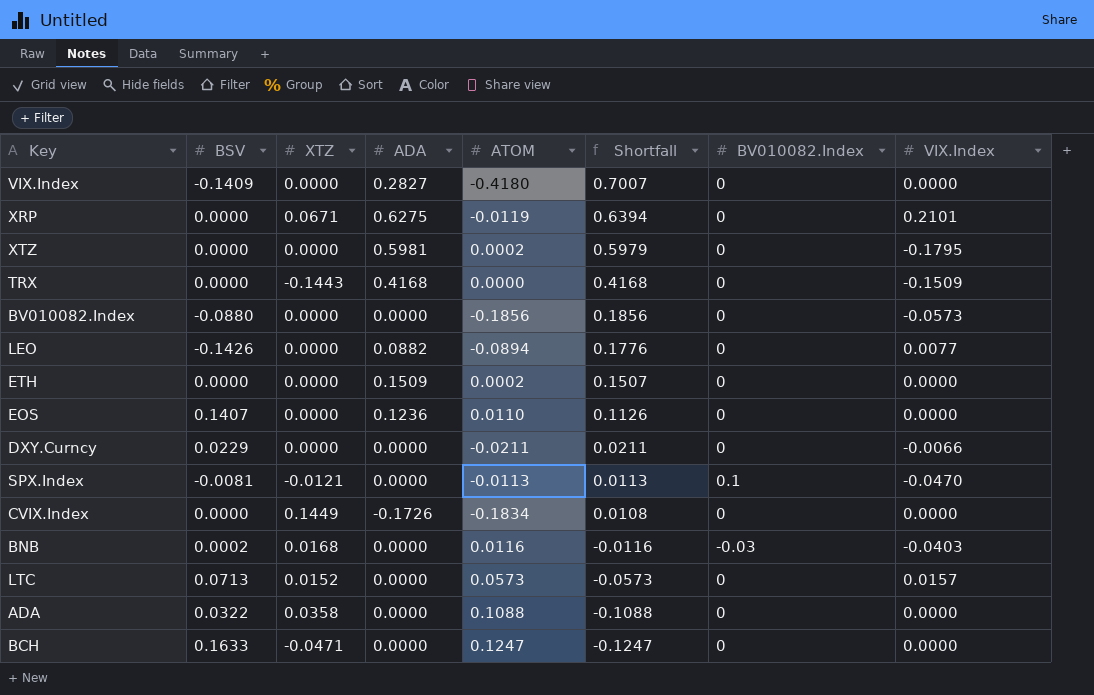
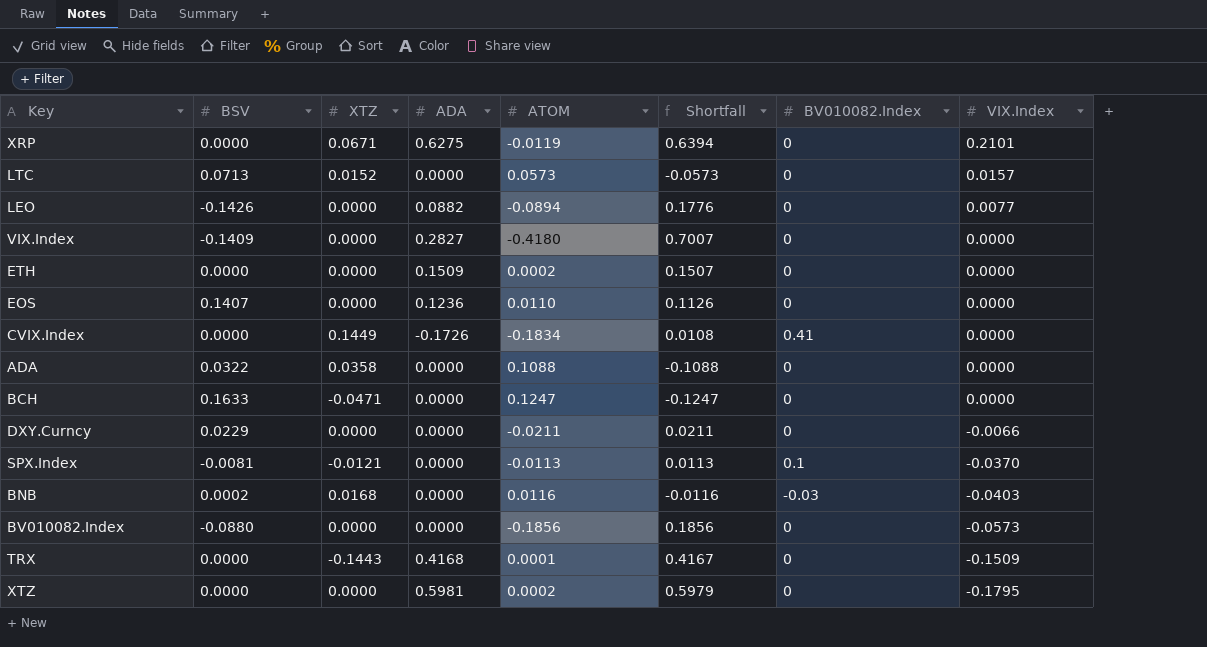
row order: Shortfall descending -> VIX.Index descending
CVIX.Index | BV010082.Index: 0 -> 0.41
SPX.Index | VIX.Index: -0.0470 -> -0.0370
TRX | ATOM: 0.0000 -> 0.0001
TRX | Shortfall: 0.4168 -> 0.4167

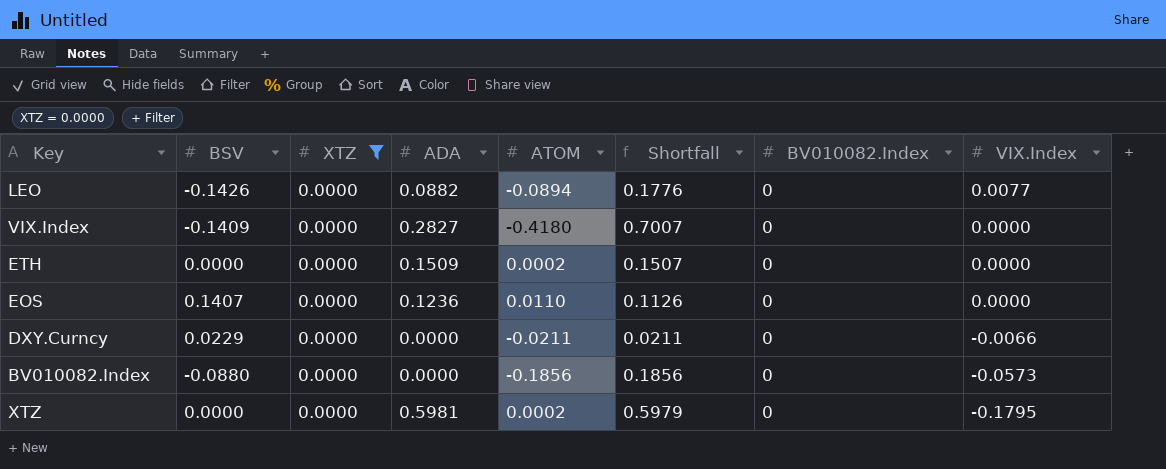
filter: none -> XTZ = 0.0000

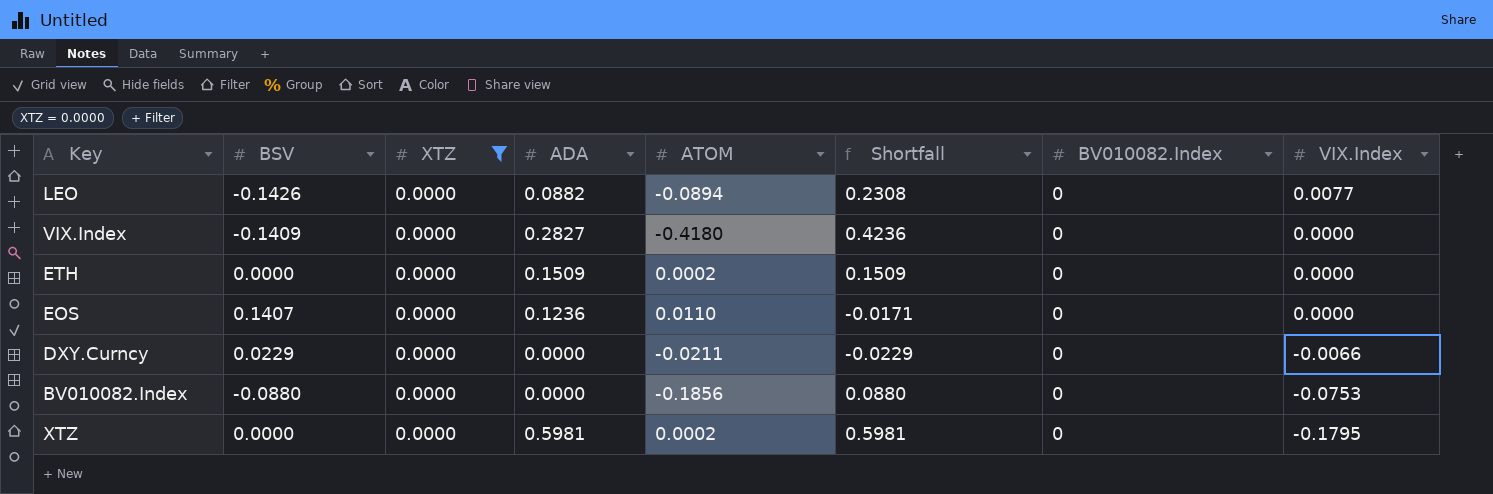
column Shortfall | formula: [ADA] - [ATOM] -> [ADA] - [BSV]
BV010082.Index | VIX.Index: -0.0573 -> -0.0753

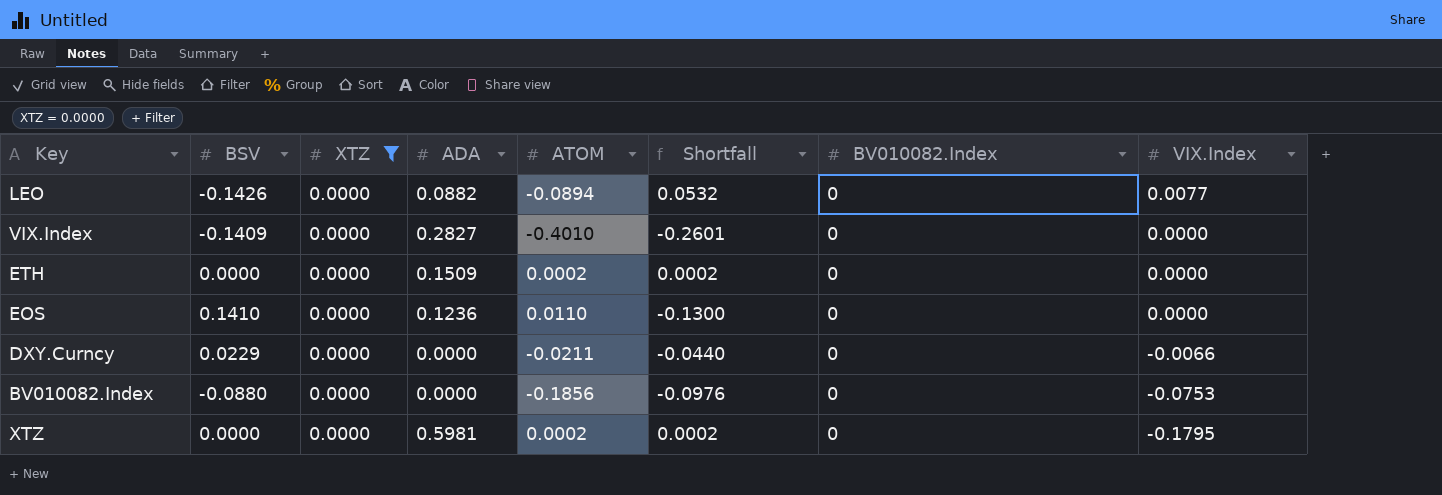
column Shortfall | formula: [ADA] - [BSV] -> [ATOM] - [BSV]
VIX.Index | ATOM: -0.4180 -> -0.4010
EOS | BSV: 0.1407 -> 0.1410

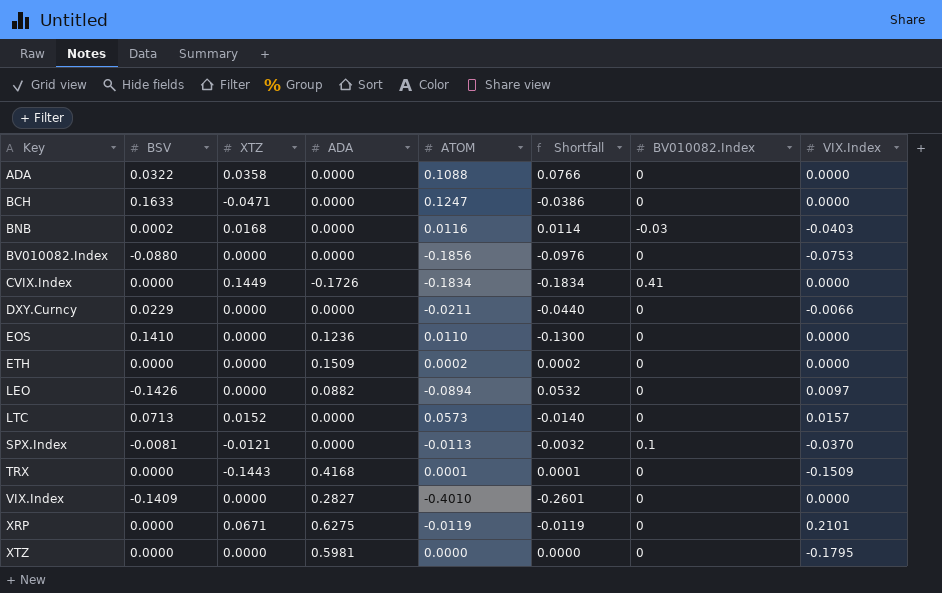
filter: XTZ = 0.0000 -> none
row order: VIX.Index descending -> Key ascending
LEO | VIX.Index: 0.0077 -> 0.0097
XTZ | ATOM: 0.0002 -> 0.0000
XTZ | Shortfall: 0.0002 -> 0.0000

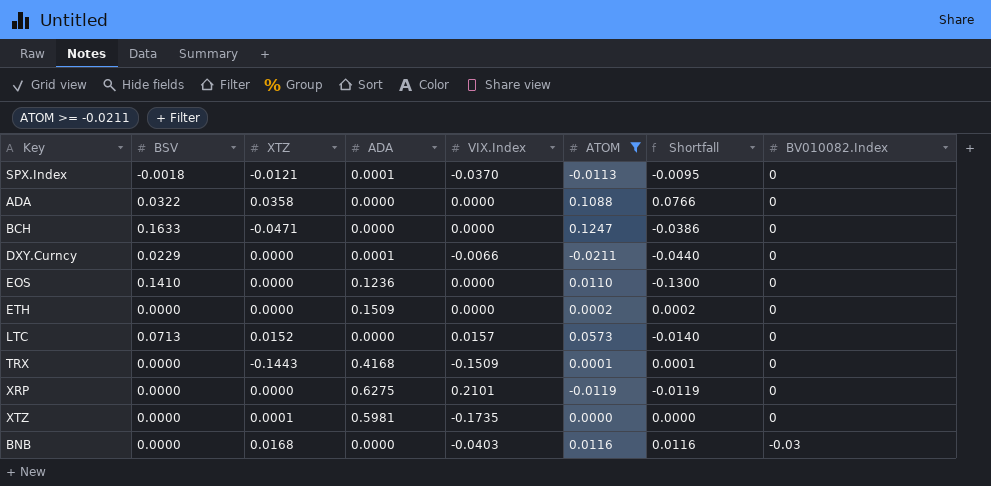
filter: none -> ATOM >= -0.0211
row order: Key ascending -> BV010082.Index descending
column VIX.Index | position: 8 -> 5
SPX.Index | BSV: -0.0081 -> -0.0018
SPX.Index | ADA: 0.0000 -> 0.0001
SPX.Index | Shortfall: -0.0032 -> -0.0095
SPX.Index | BV010082.Index: 0.1 -> 0
DXY.Curncy | ADA: 0.0000 -> 0.0001
XRP | XTZ: 0.0671 -> 0.0000
XTZ | XTZ: 0.0000 -> 0.0001
XTZ | VIX.Index: -0.1795 -> -0.1735
BNB | BSV: 0.0002 -> 0.0000
BNB | Shortfall: 0.0114 -> 0.0116

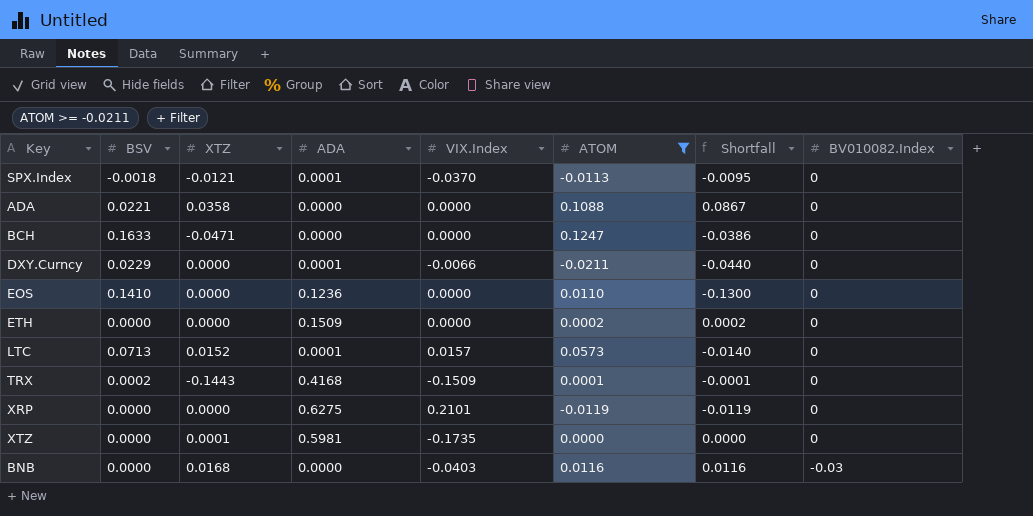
ADA | BSV: 0.0322 -> 0.0221
ADA | Shortfall: 0.0766 -> 0.0867
LTC | ADA: 0.0000 -> 0.0001
TRX | BSV: 0.0000 -> 0.0002
TRX | Shortfall: 0.0001 -> -0.0001

